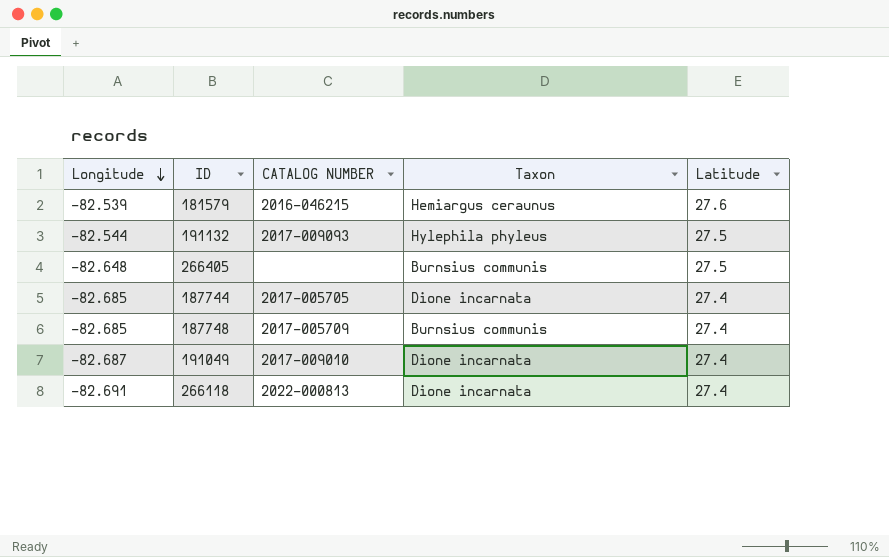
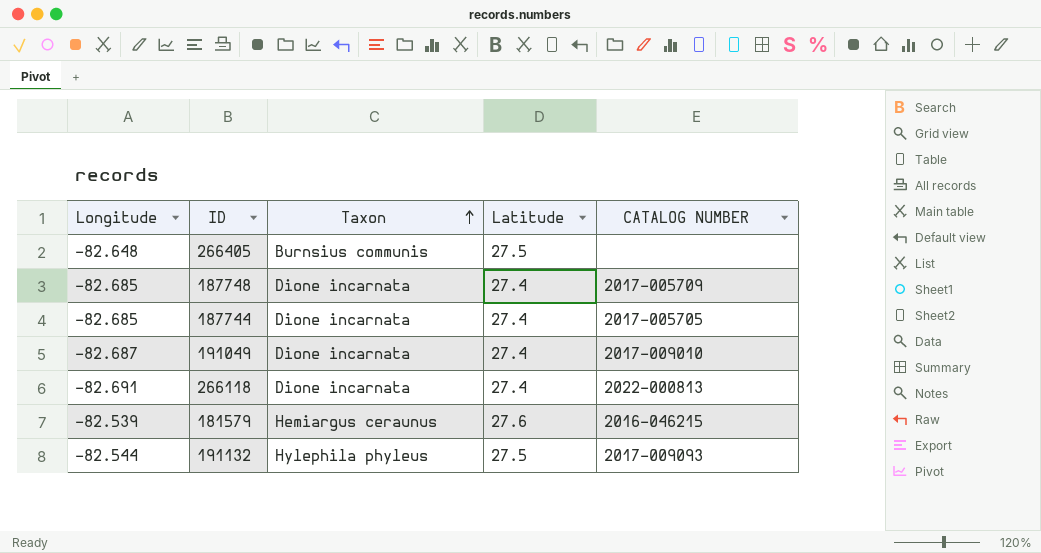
row order: Longitude descending -> Taxon ascending
column CATALOG NUMBER | position: 3 -> 5
187748 | Taxon: Burnsius communis -> Dione incarnata

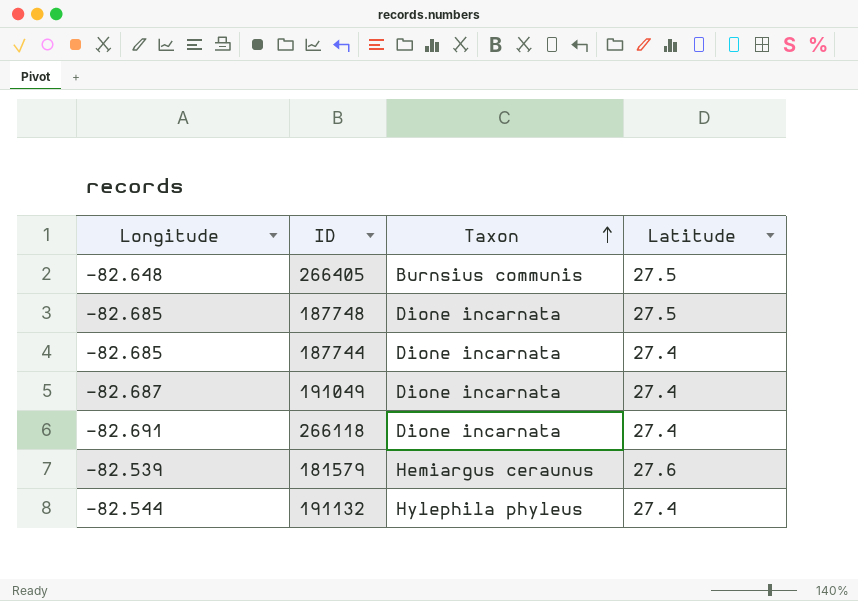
column CATALOG NUMBER | position: 5 -> none
187748 | Latitude: 27.4 -> 27.5
191132 | Latitude: 27.5 -> 27.4

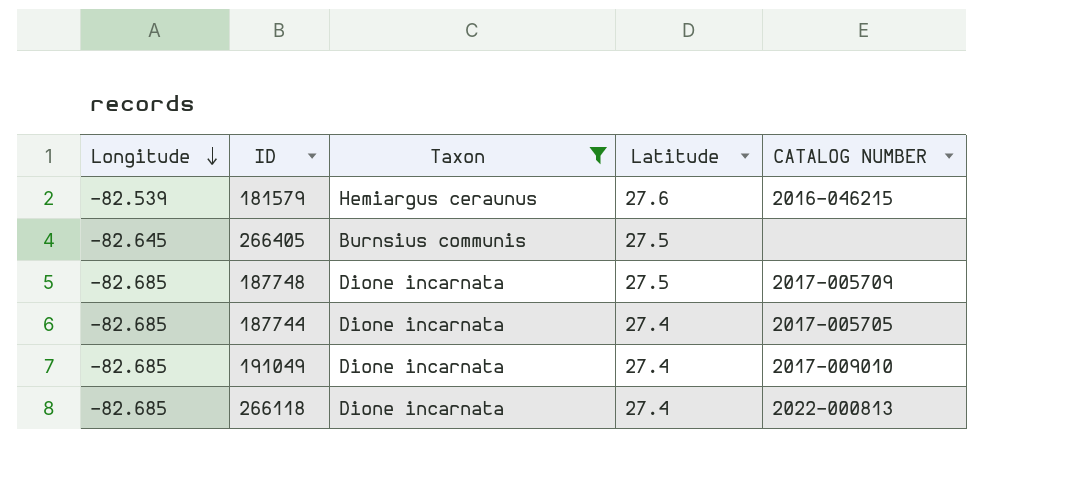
filter: none -> Taxon != Hylephila phyleus
row order: Taxon ascending -> Longitude descending
column CATALOG NUMBER | position: none -> 5
266405 | Longitude: -82.648 -> -82.645
191049 | Longitude: -82.687 -> -82.685
266118 | Longitude: -82.691 -> -82.685

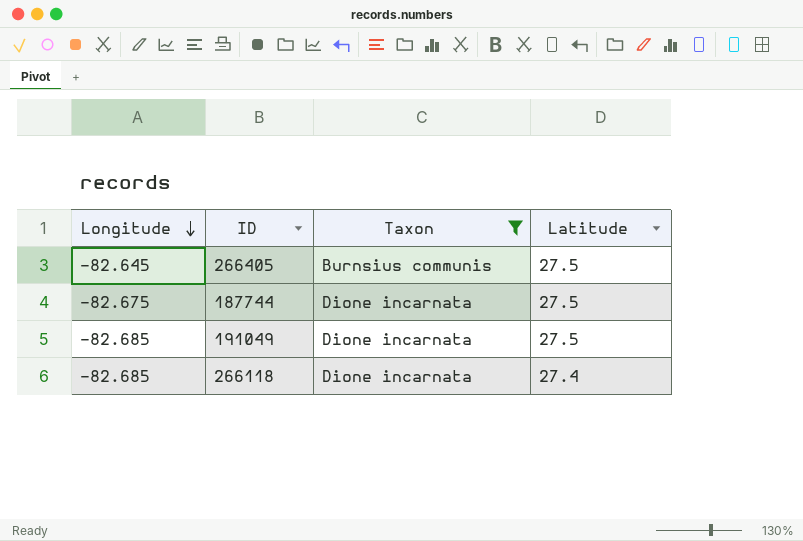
column CATALOG NUMBER | position: 5 -> none
row 181579: -82.539 | Hemiargus ceraunus | 27.6 | 2016-046215 -> none
row 187748: -82.685 | Dione incarnata | 27.5 | 2017-005709 -> none
187744 | Longitude: -82.685 -> -82.675
187744 | Latitude: 27.4 -> 27.5
191049 | Latitude: 27.4 -> 27.5

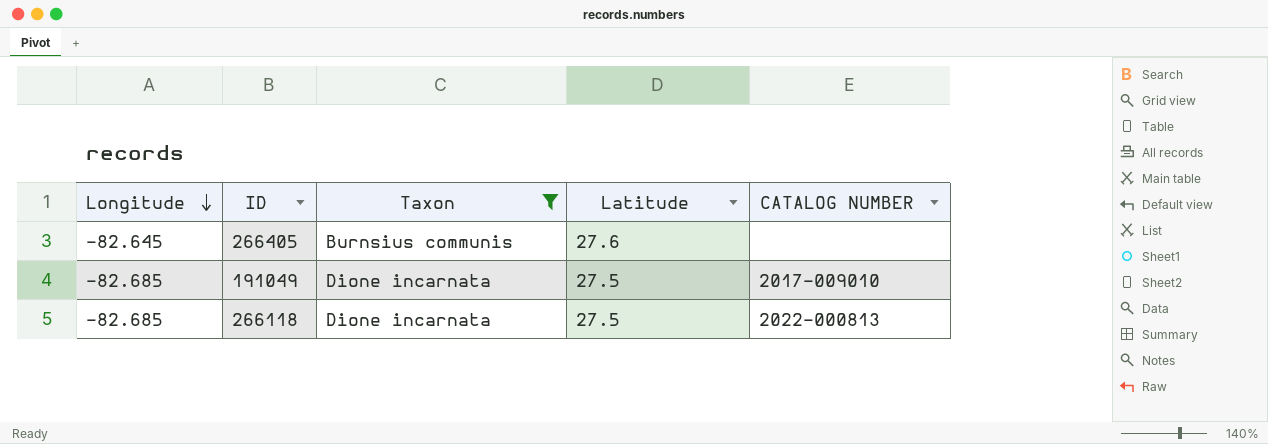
column CATALOG NUMBER | position: none -> 5
row 187744: -82.675 | Dione incarnata | 27.5 -> none
266405 | Latitude: 27.5 -> 27.6
266118 | Latitude: 27.4 -> 27.5

